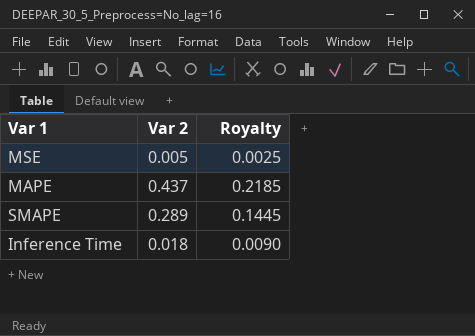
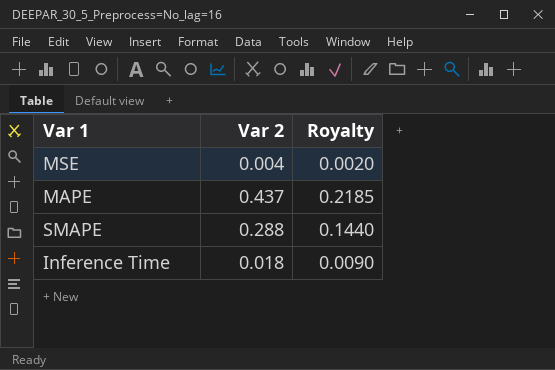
MSE | Var 2: 0.005 -> 0.004
MSE | Royalty: 0.0025 -> 0.0020
SMAPE | Var 2: 0.289 -> 0.288
SMAPE | Royalty: 0.1445 -> 0.1440

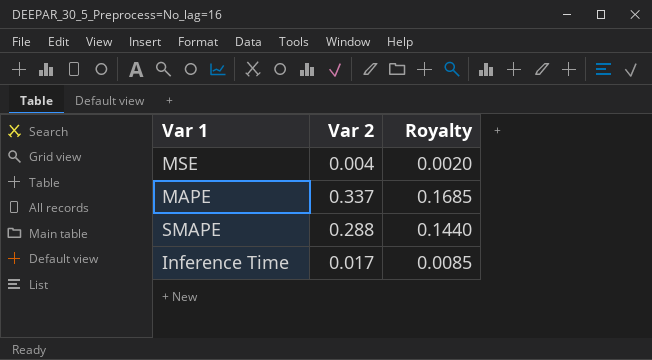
MAPE | Var 2: 0.437 -> 0.337
MAPE | Royalty: 0.2185 -> 0.1685
Inference Time | Var 2: 0.018 -> 0.017
Inference Time | Royalty: 0.0090 -> 0.0085

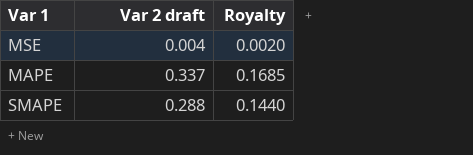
column name: Var 2 -> Var 2 draft
row Inference Time: 0.017 | 0.0085 -> none

